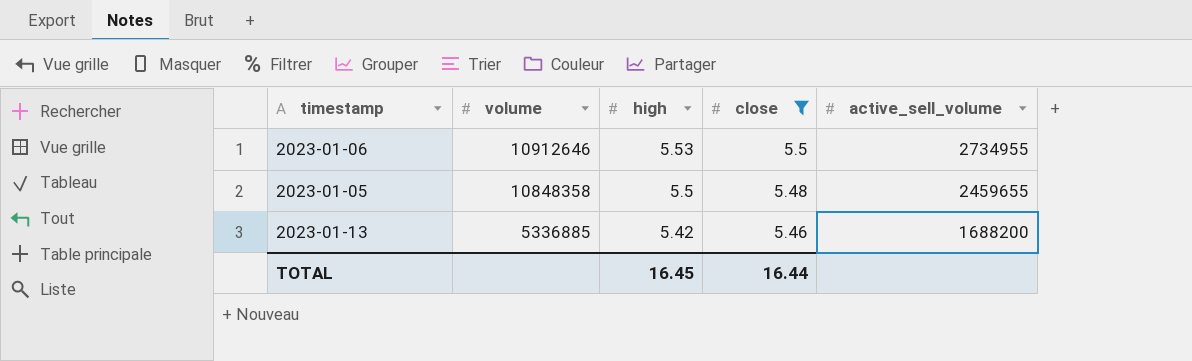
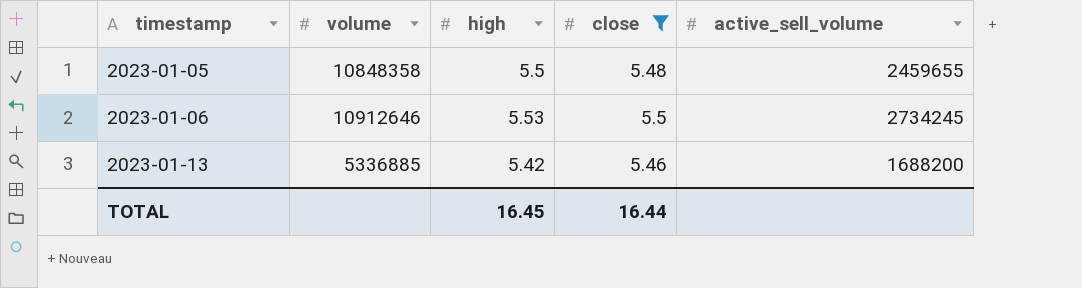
row order: volume descending -> timestamp ascending
2023-01-06 | active_sell_volume: 2734955 -> 2734245

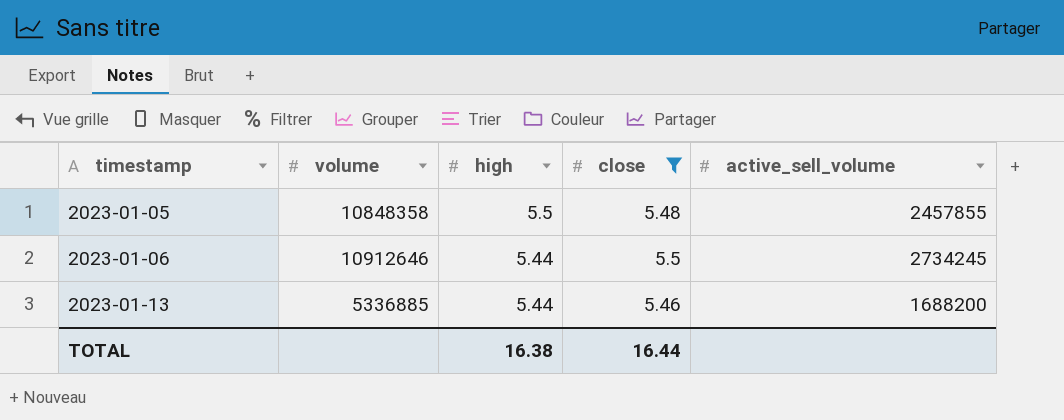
2023-01-05 | active_sell_volume: 2459655 -> 2457855
2023-01-06 | high: 5.53 -> 5.44
2023-01-13 | high: 5.42 -> 5.44
TOTAL | high: 16.45 -> 16.38

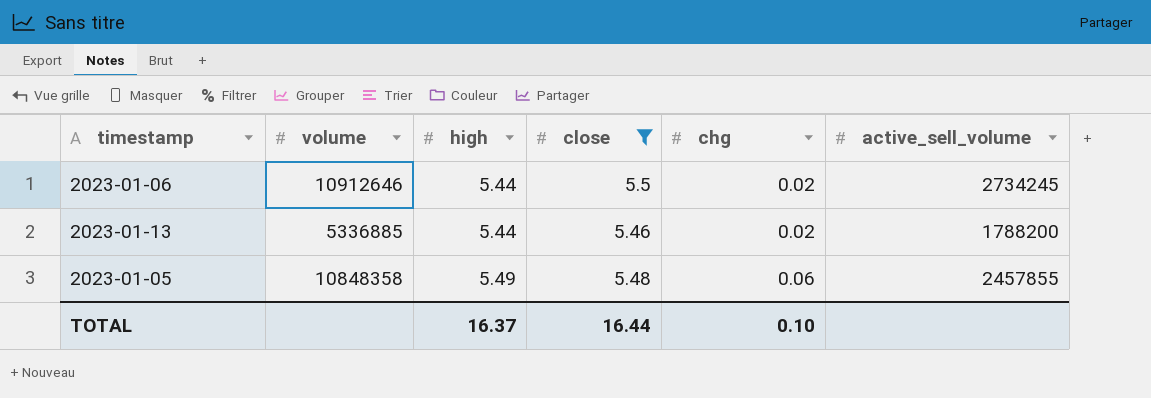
row order: timestamp ascending -> high ascending
column chg | position: none -> 5
2023-01-13 | active_sell_volume: 1688200 -> 1788200
2023-01-05 | high: 5.5 -> 5.49
TOTAL | high: 16.38 -> 16.37

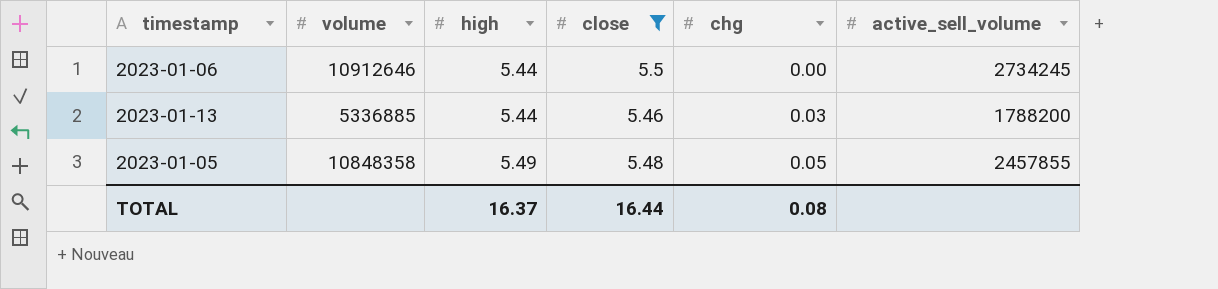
2023-01-06 | chg: 0.02 -> 0.00
2023-01-13 | chg: 0.02 -> 0.03
2023-01-05 | chg: 0.06 -> 0.05
TOTAL | chg: 0.10 -> 0.08

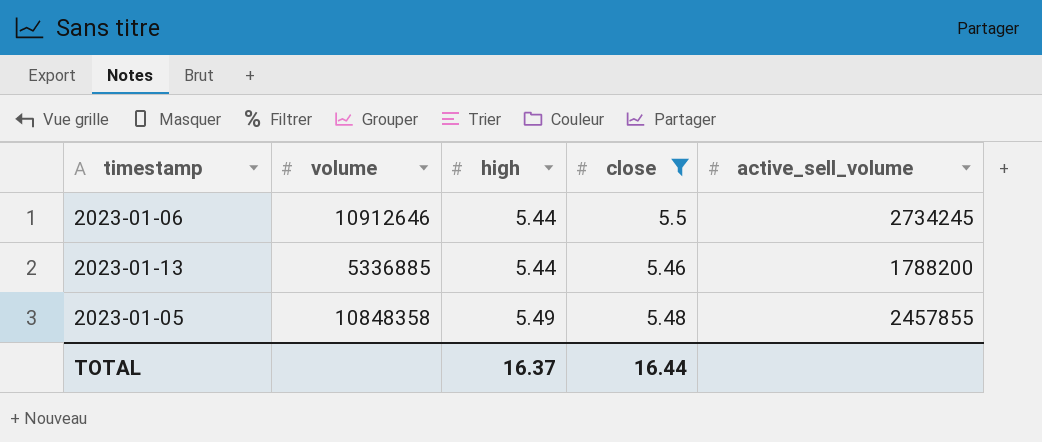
column chg | position: 5 -> none

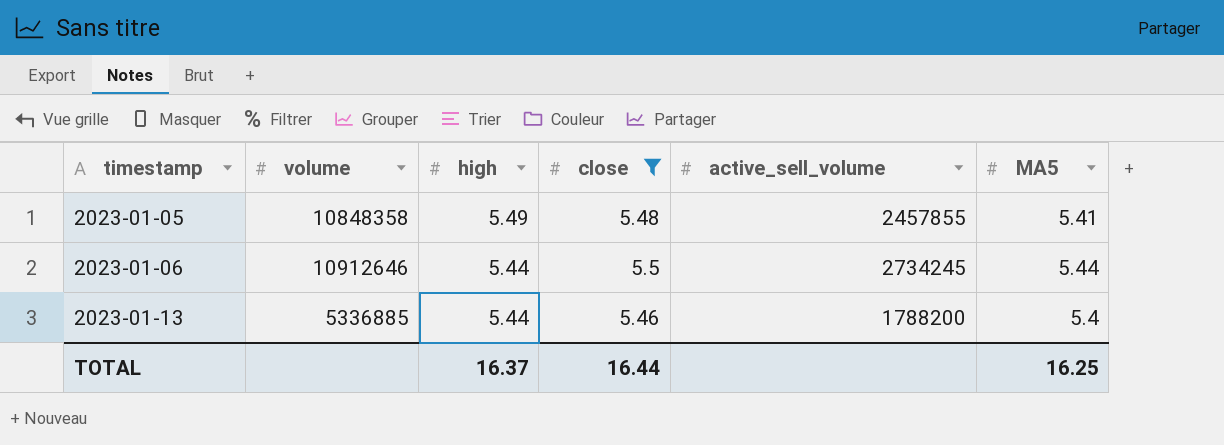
row order: high ascending -> timestamp ascending
column MA5 | position: none -> 6

